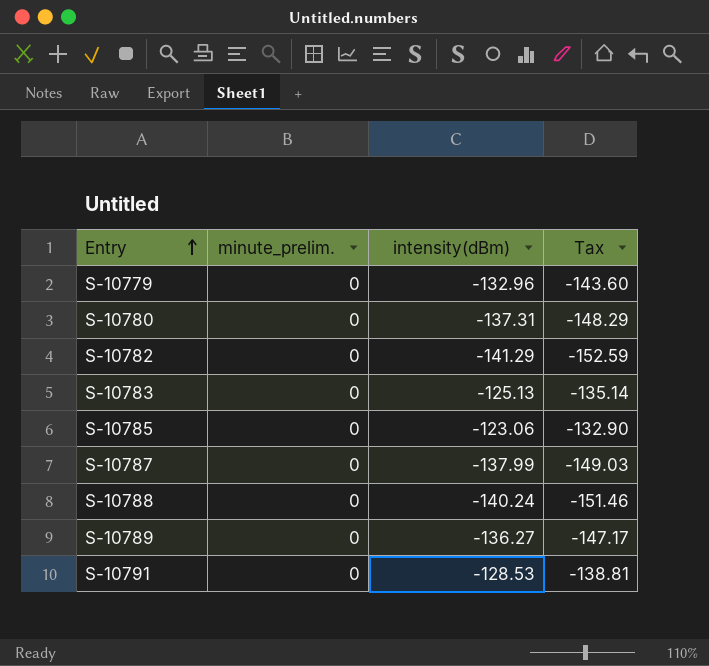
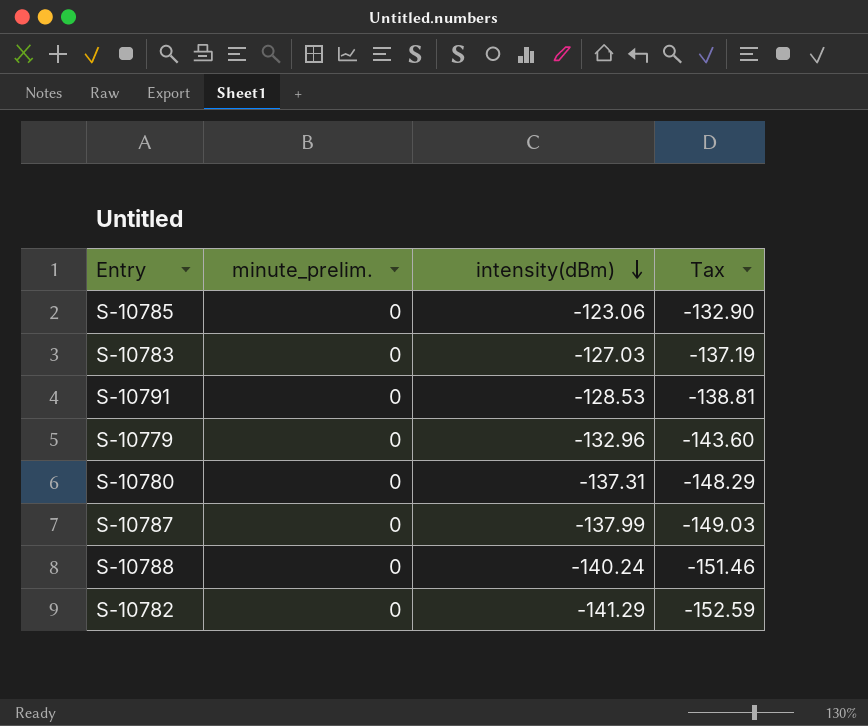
row order: Entry ascending -> intensity(dBm) descending
row S-10789: 0 | -136.27 | -147.17 -> none
S-10783 | intensity(dBm): -125.13 -> -127.03
S-10783 | Tax: -135.14 -> -137.19

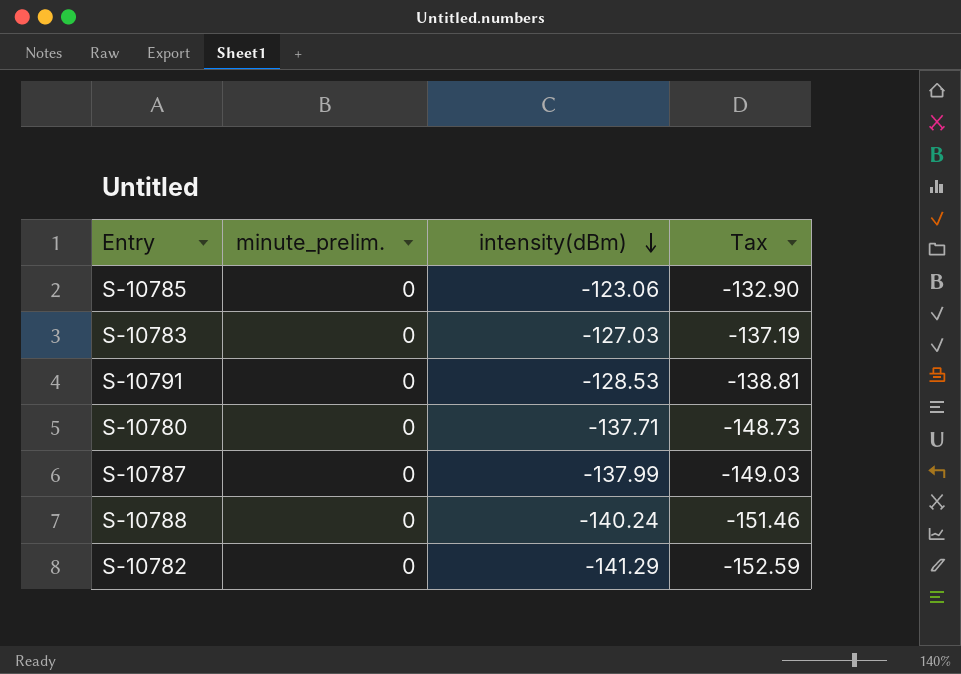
row S-10779: 0 | -132.96 | -143.60 -> none
S-10780 | intensity(dBm): -137.31 -> -137.71
S-10780 | Tax: -148.29 -> -148.73

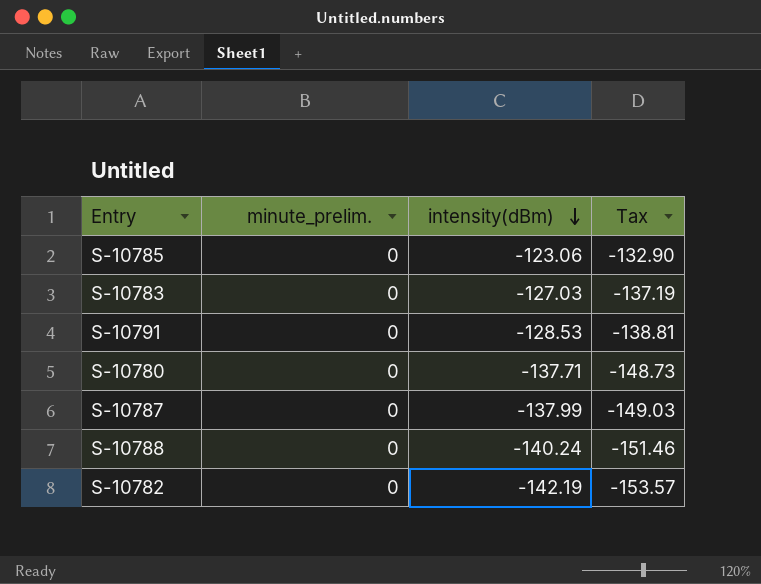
S-10782 | intensity(dBm): -141.29 -> -142.19
S-10782 | Tax: -152.59 -> -153.57

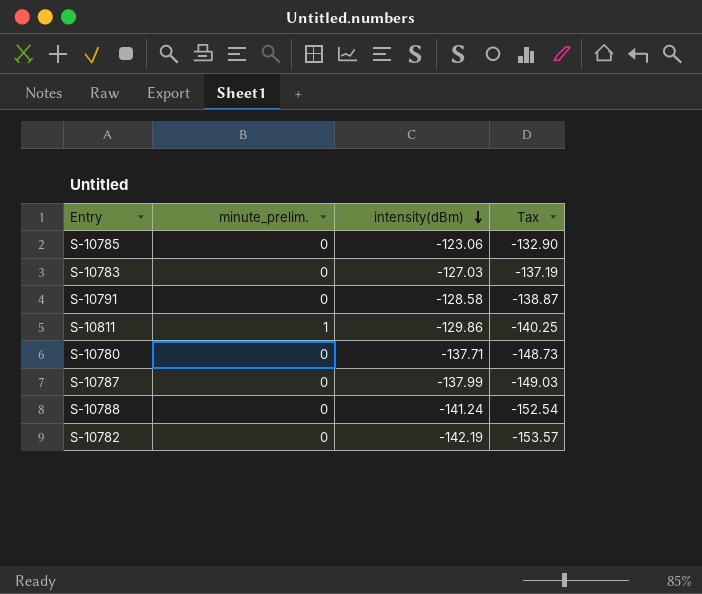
S-10791 | intensity(dBm): -128.53 -> -128.58
S-10791 | Tax: -138.81 -> -138.87
row S-10811: none -> 1 | -129.86 | -140.25
S-10788 | intensity(dBm): -140.24 -> -141.24
S-10788 | Tax: -151.46 -> -152.54

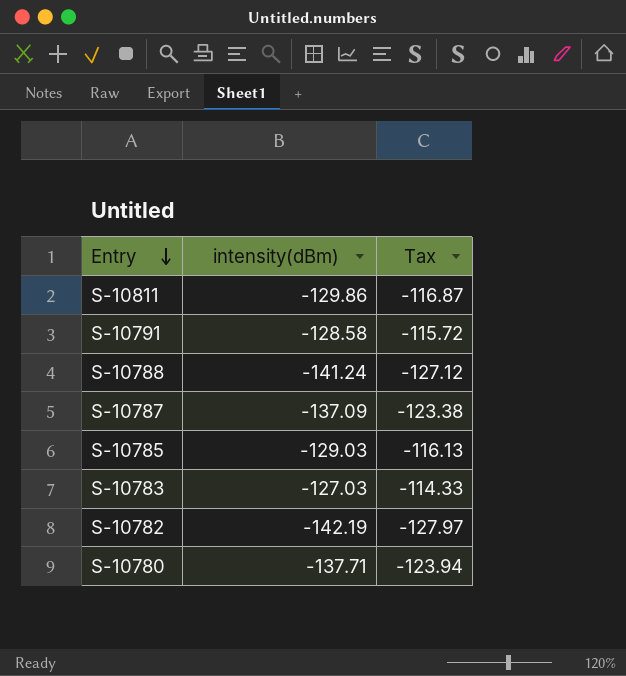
row order: intensity(dBm) descending -> Entry descending
column minute_prelim. | position: 2 -> none
column Tax | formula: [intensity(dBm)] * 1.08 -> [intensity(dBm)] * 0.9
S-10787 | intensity(dBm): -137.99 -> -137.09
S-10785 | intensity(dBm): -123.06 -> -129.03

